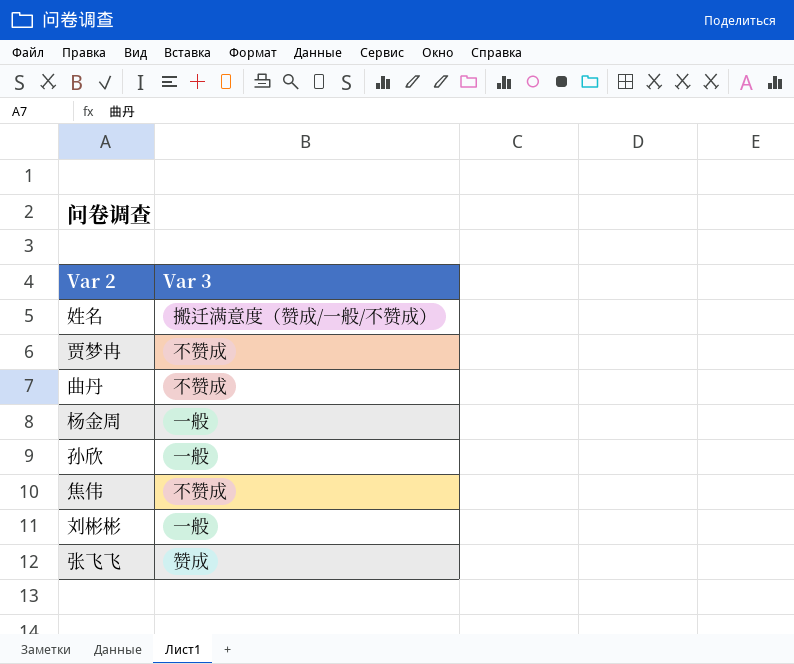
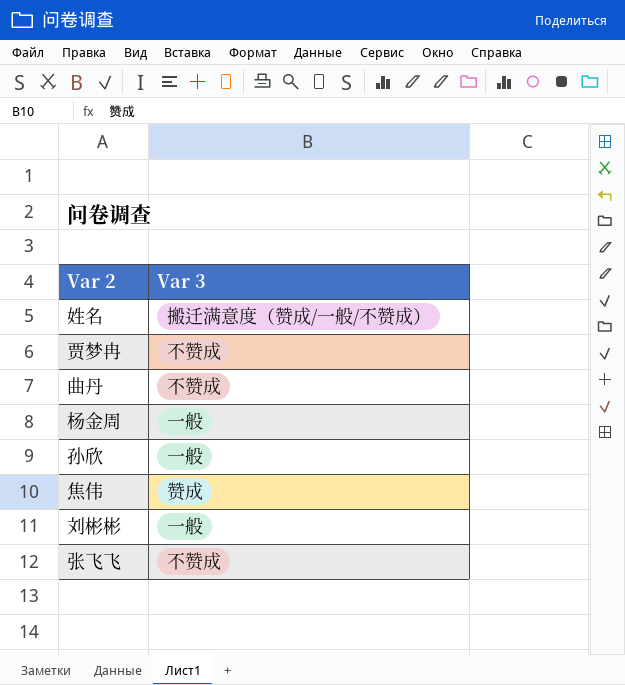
焦伟 | Var 3: 不赞成 -> 赞成
张飞飞 | Var 3: 赞成 -> 不赞成

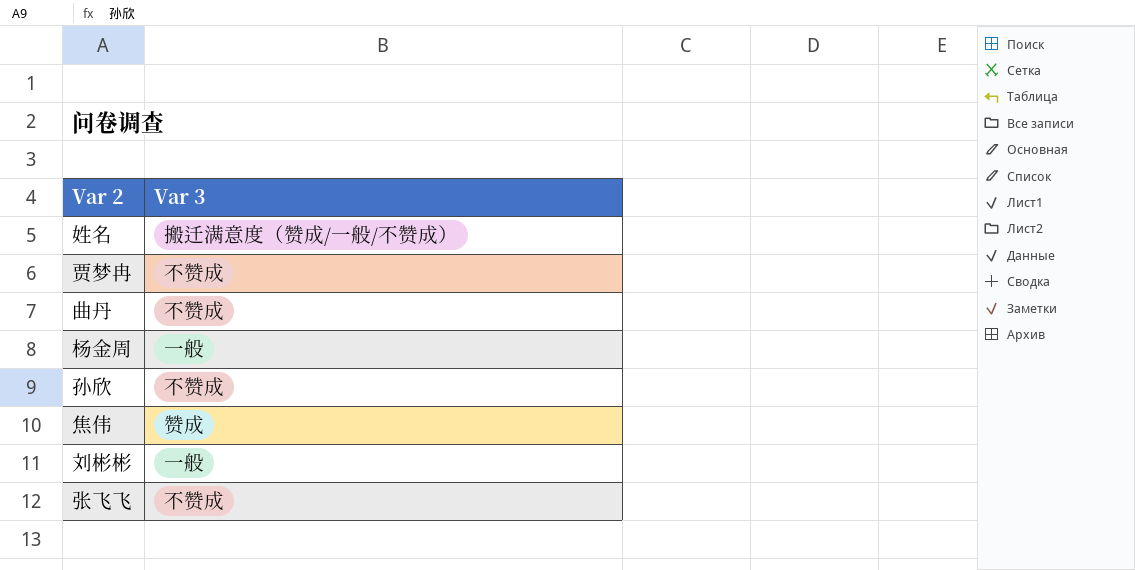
孙欣 | Var 3: 一般 -> 不赞成

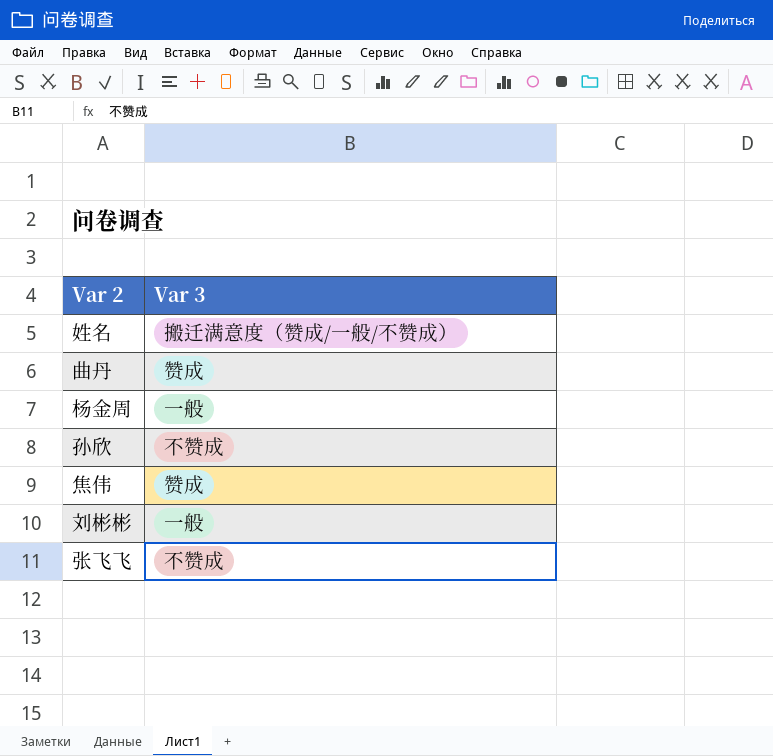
row 贾梦冉: 不赞成 -> none
曲丹 | Var 3: 不赞成 -> 赞成

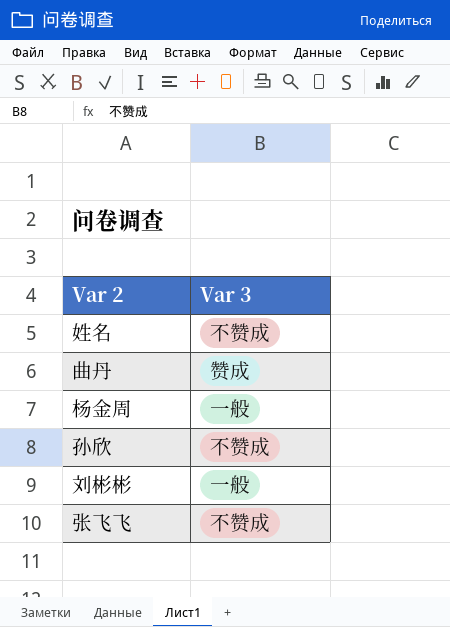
row 焦伟: 赞成 -> none
姓名 | Var 3: 搬迁满意度（赞成/一般/不赞成） -> 不赞成

